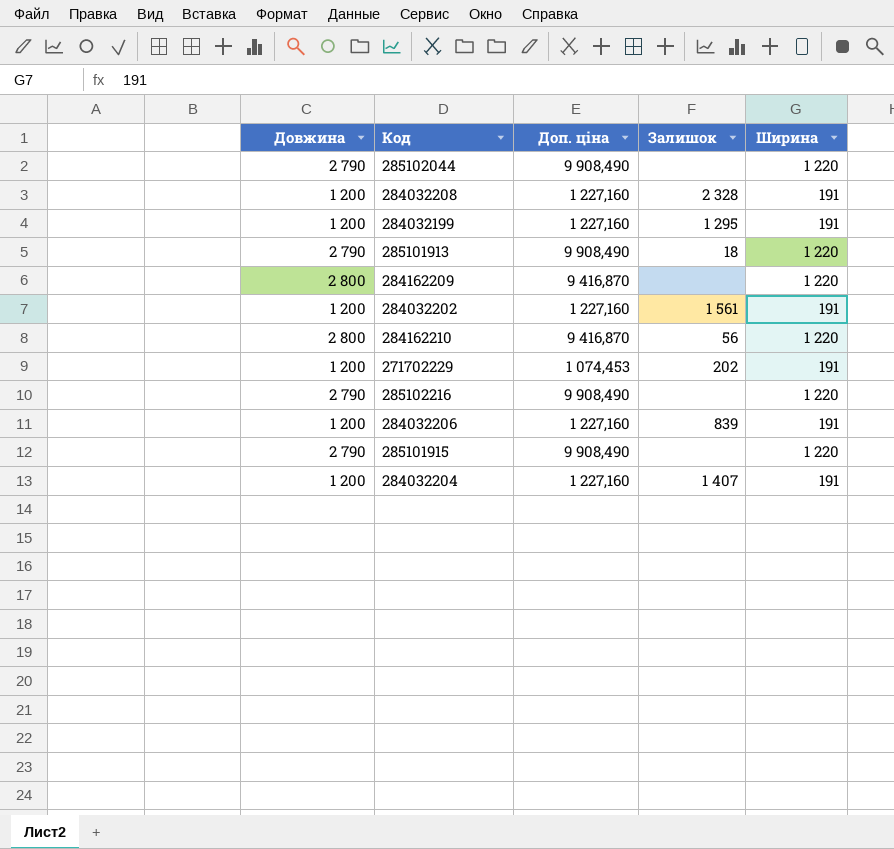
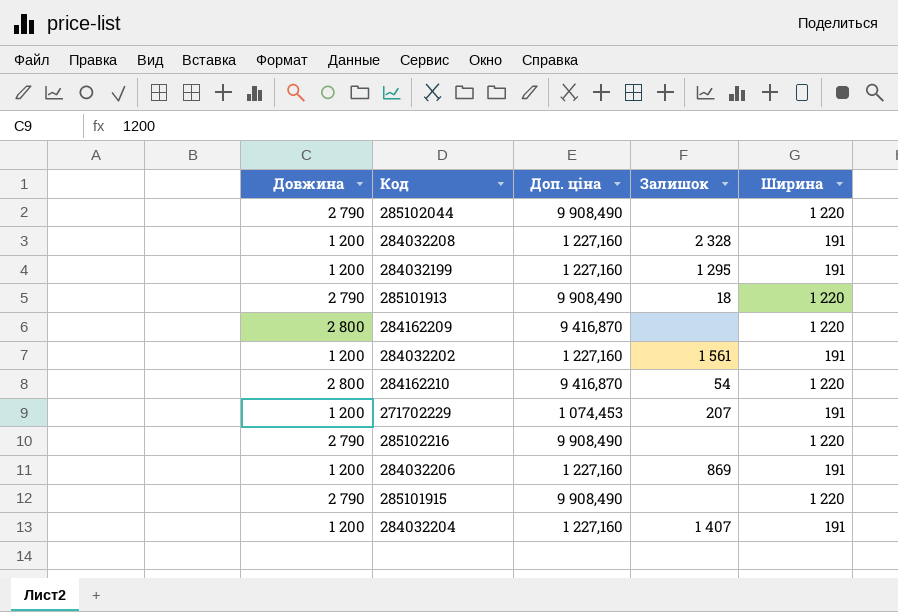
284162210 | Залишок: 56 -> 54
271702229 | Залишок: 202 -> 207
284032206 | Залишок: 839 -> 869

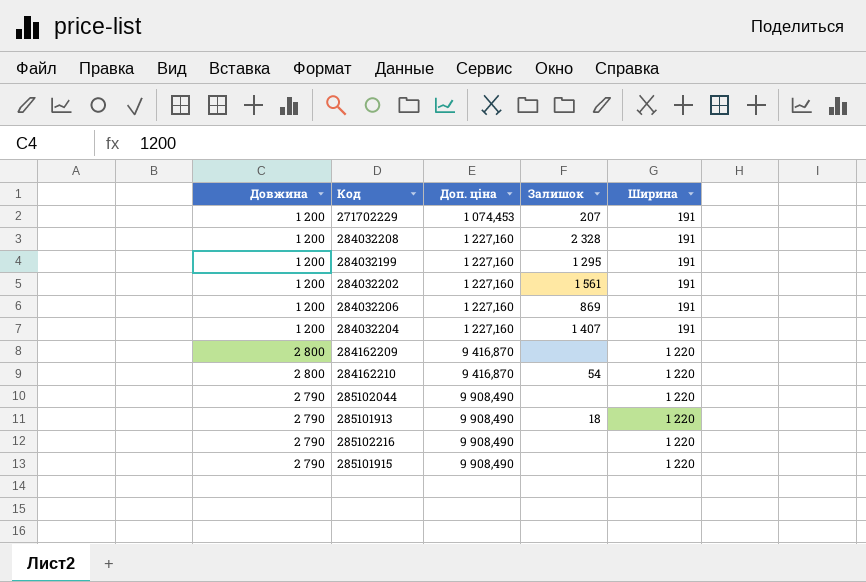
row order: none -> Доп. ціна ascending

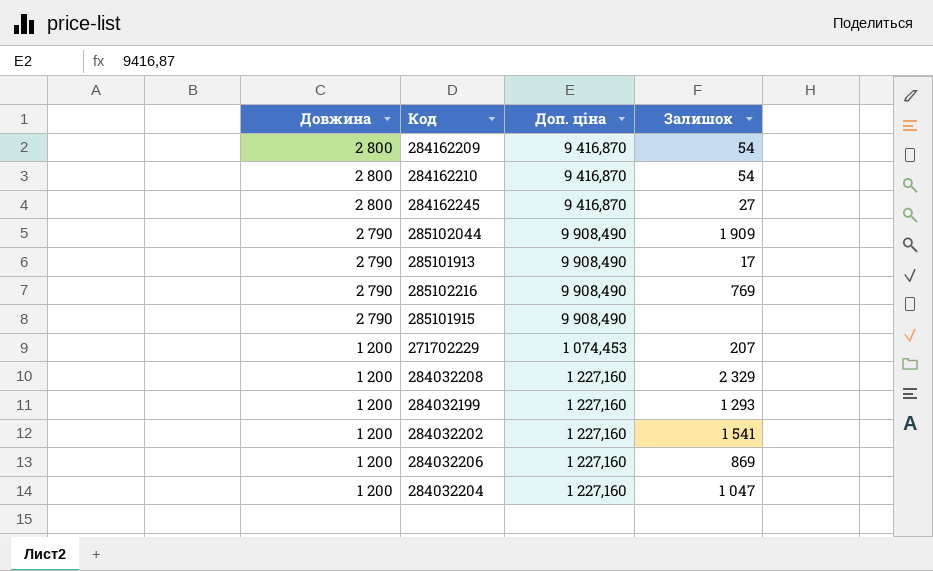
row order: Доп. ціна ascending -> Довжина descending
column Ширина | position: 5 -> none
284162209 | Залишок: none -> 54
row 284162245: none -> 2 800 | 9 416,870 | 27
285102044 | Залишок: none -> 1 909
285101913 | Залишок: 18 -> 17
285102216 | Залишок: none -> 769
284032208 | Залишок: 2 328 -> 2 329
284032199 | Залишок: 1 295 -> 1 293
284032202 | Залишок: 1 561 -> 1 541
284032204 | Залишок: 1 407 -> 1 047

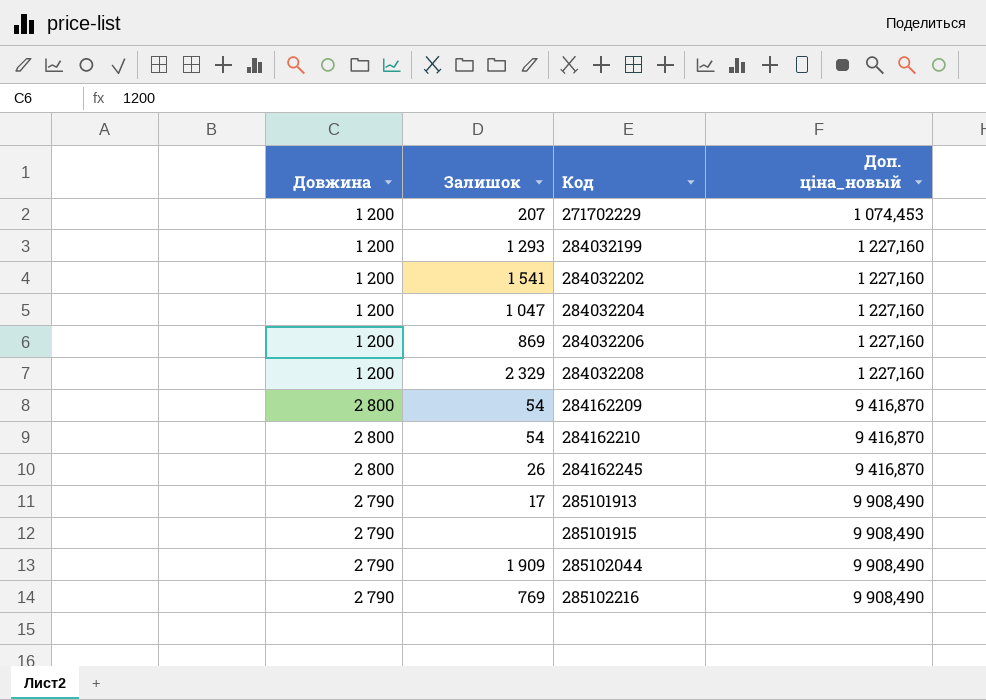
row order: Довжина descending -> Код ascending
column Залишок | position: 4 -> 2
column name: Доп. ціна -> Доп. ціна_новый
284162245 | Залишок: 27 -> 26

